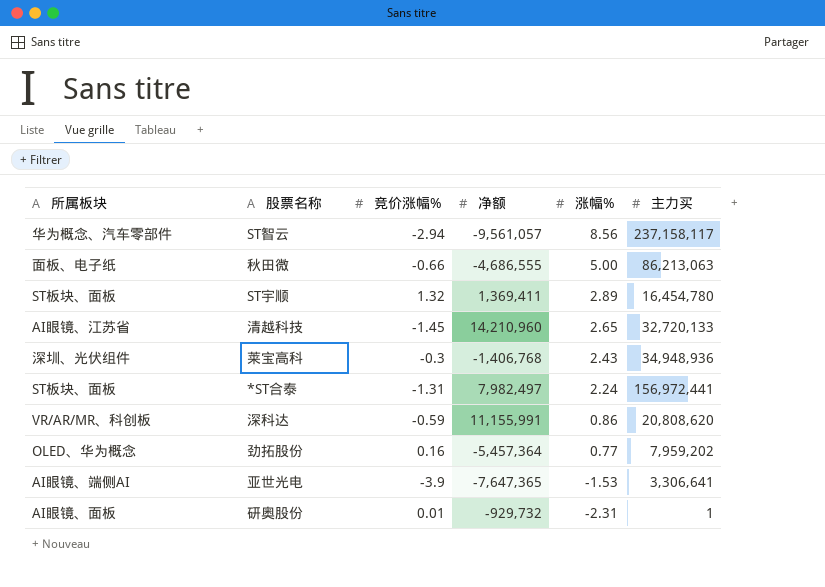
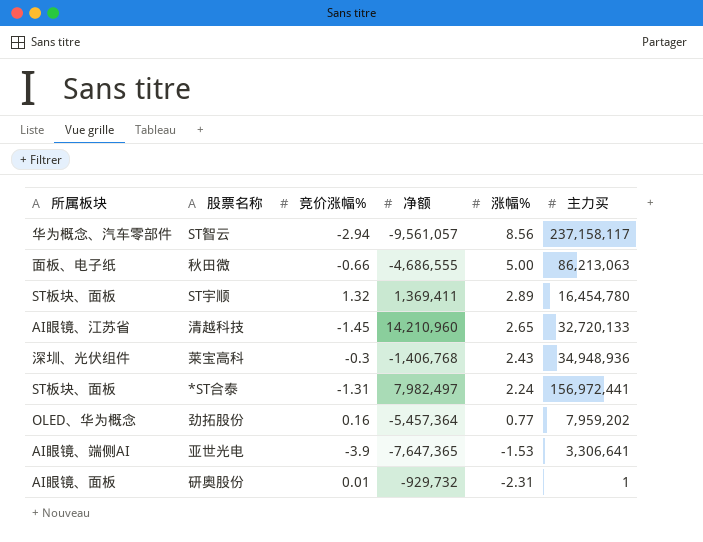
row 深科达: VR/AR/MR、科创板 | -0.59 | 11,155,991 | 0.86 | 20,808,620 -> none

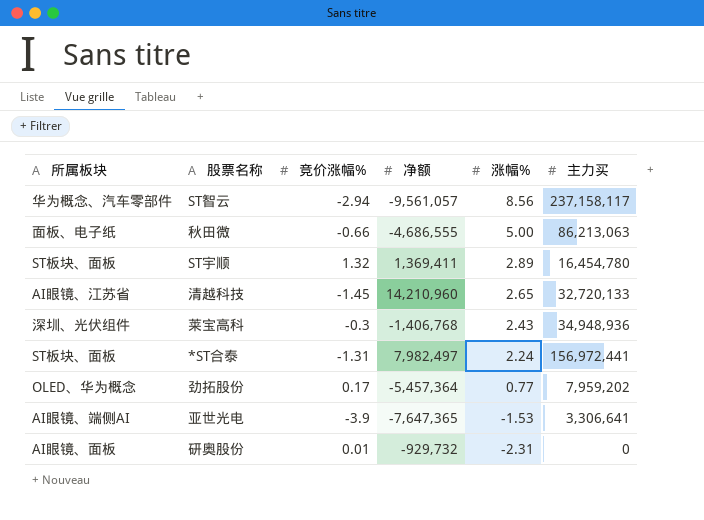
劲拓股份 | 竞价涨幅%: 0.16 -> 0.17
研奥股份 | 主力买: 1 -> 0

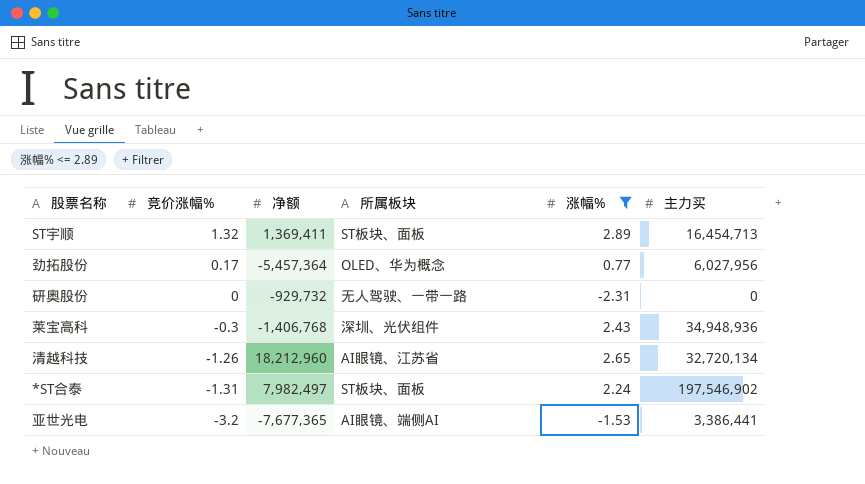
filter: none -> 涨幅% <= 2.89
row order: 涨幅% descending -> 竞价涨幅% descending
column 所属板块 | position: 1 -> 4
ST宇顺 | 主力买: 16,454,780 -> 16,454,713
劲拓股份 | 主力买: 7,959,202 -> 6,027,956
研奥股份 | 竞价涨幅%: 0.01 -> 0
研奥股份 | 所属板块: AI眼镜、面板 -> 无人驾驶、一带一路
清越科技 | 竞价涨幅%: -1.45 -> -1.26
清越科技 | 净额: 14,210,960 -> 18,212,960
清越科技 | 主力买: 32,720,133 -> 32,720,134
*ST合泰 | 主力买: 156,972,441 -> 197,546,902
亚世光电 | 竞价涨幅%: -3.9 -> -3.2
亚世光电 | 净额: -7,647,365 -> -7,677,365
亚世光电 | 主力买: 3,306,641 -> 3,386,441

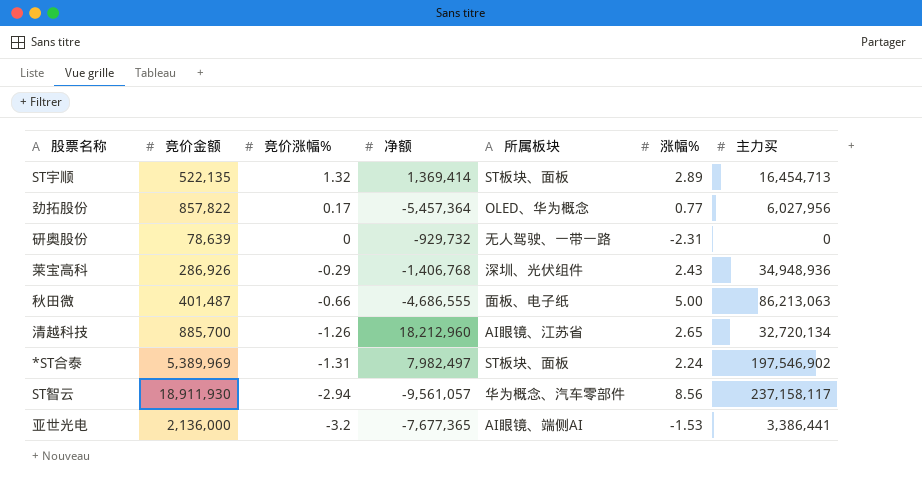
filter: 涨幅% <= 2.89 -> none
column 竞价金额 | position: none -> 2
ST宇顺 | 净额: 1,369,411 -> 1,369,414
莱宝高科 | 竞价涨幅%: -0.3 -> -0.29

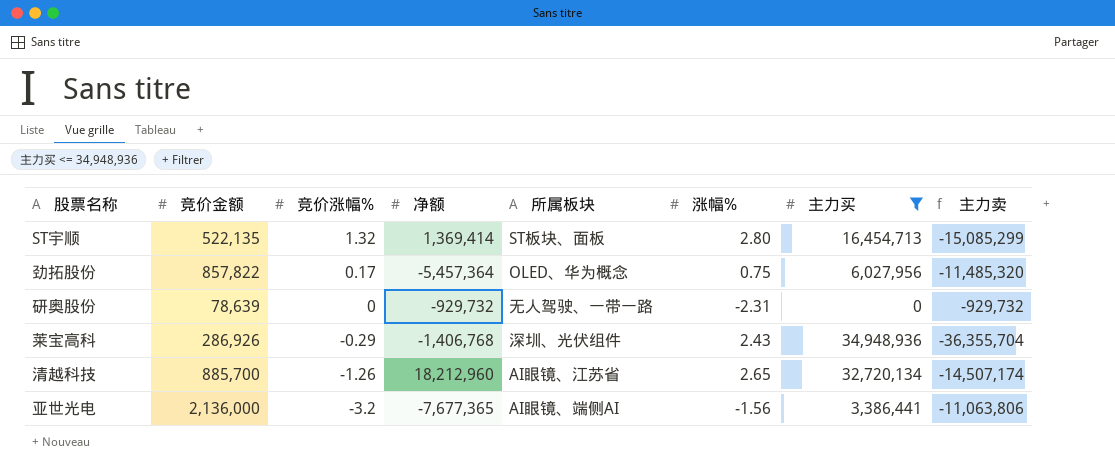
filter: none -> 主力买 <= 34,948,936
column 主力卖 | formula: none -> [净额] - [主力买]
ST宇顺 | 涨幅%: 2.89 -> 2.80
劲拓股份 | 涨幅%: 0.77 -> 0.75
亚世光电 | 涨幅%: -1.53 -> -1.56

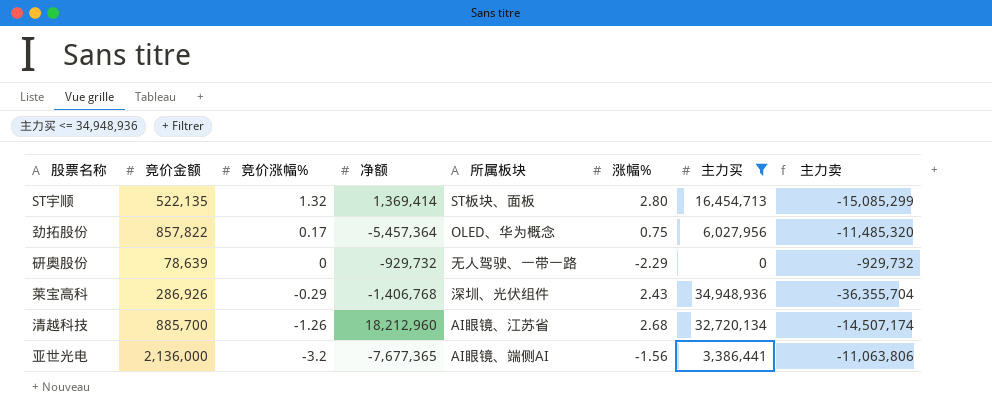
研奥股份 | 涨幅%: -2.31 -> -2.29
清越科技 | 涨幅%: 2.65 -> 2.68

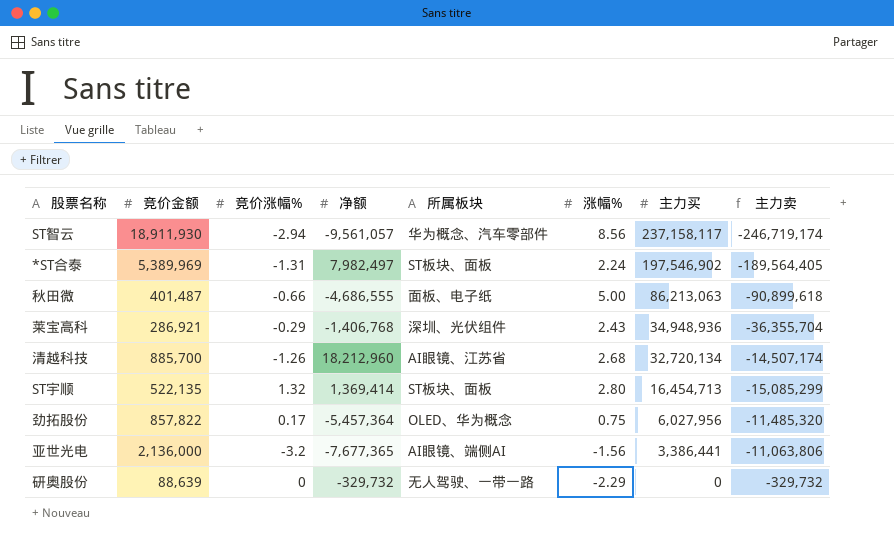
filter: 主力买 <= 34,948,936 -> none
row order: 竞价涨幅% descending -> 主力买 descending
莱宝高科 | 竞价金额: 286,926 -> 286,921
研奥股份 | 竞价金额: 78,639 -> 88,639
研奥股份 | 净额: -929,732 -> -329,732
研奥股份 | 主力卖: -929,732 -> -329,732

